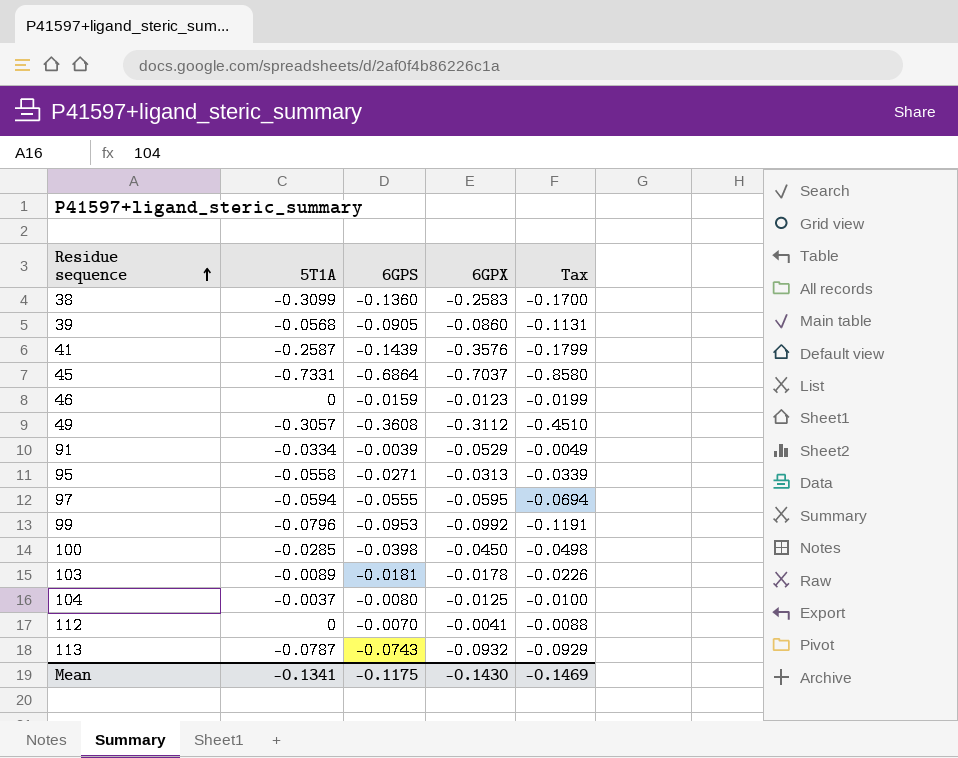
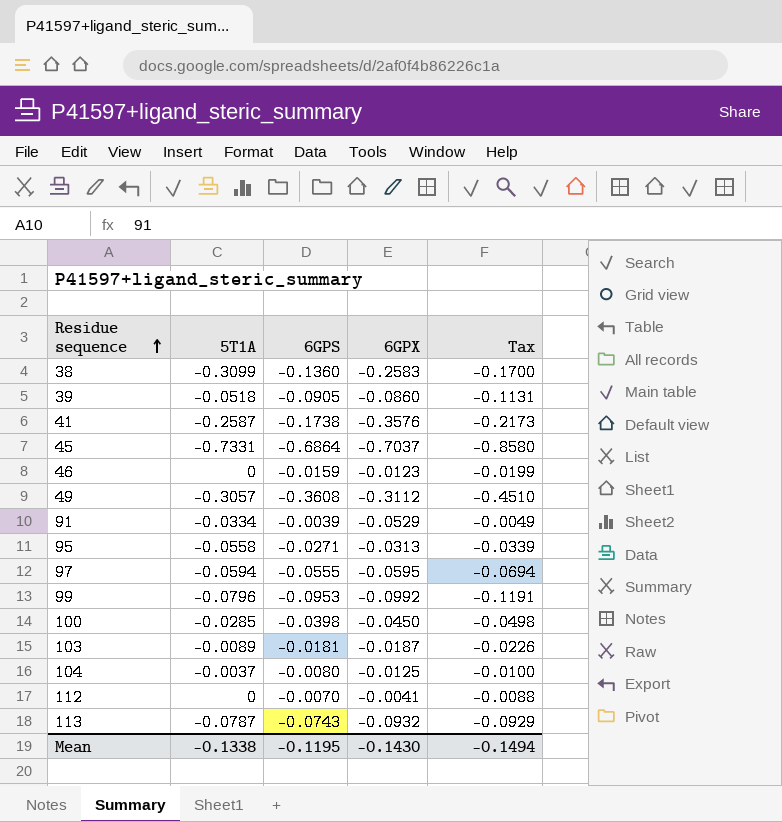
39 | 5T1A: -0.0568 -> -0.0518
41 | 6GPS: -0.1439 -> -0.1738
41 | Tax: -0.1799 -> -0.2173
103 | 6GPX: -0.0178 -> -0.0187
Mean | 5T1A: -0.1341 -> -0.1338
Mean | 6GPS: -0.1175 -> -0.1195
Mean | Tax: -0.1469 -> -0.1494

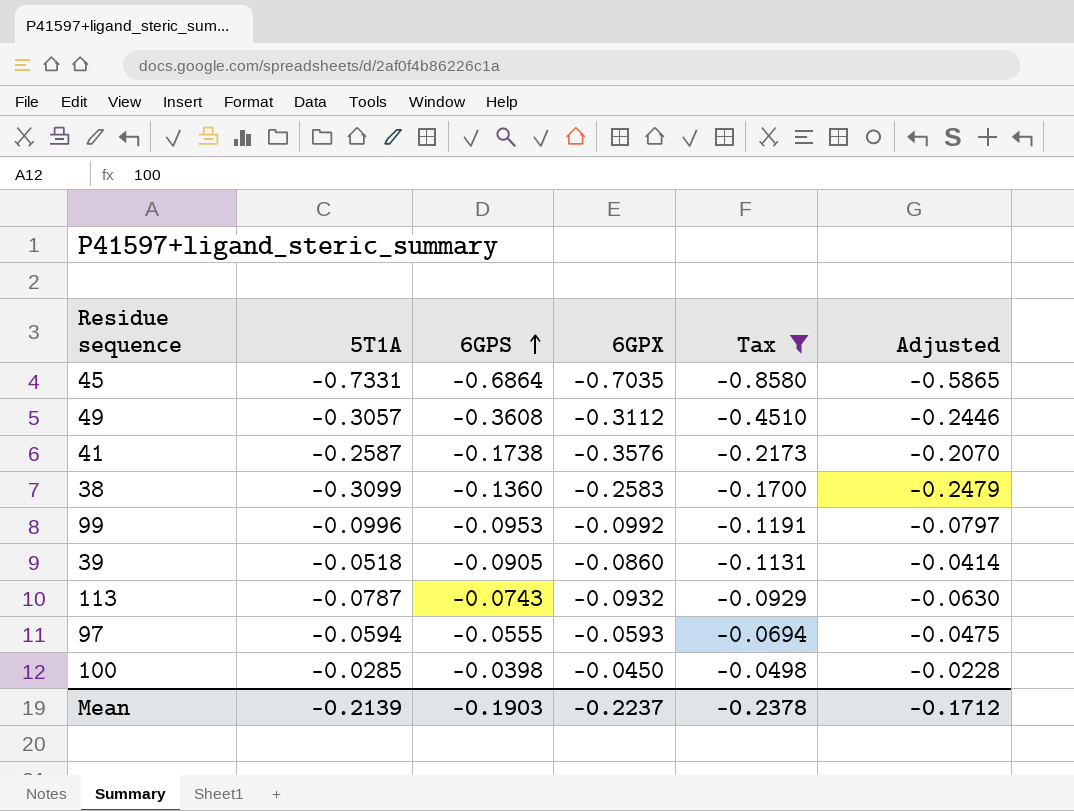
filter: none -> Tax <= -0.0498
row order: Residue sequence ascending -> 6GPS ascending
column Adjusted | formula: none -> [5T1A] * 0.8
45 | 6GPX: -0.7037 -> -0.7035
99 | 5T1A: -0.0796 -> -0.0996
97 | 6GPX: -0.0595 -> -0.0593
Mean | 5T1A: -0.1338 -> -0.2139
Mean | 6GPS: -0.1195 -> -0.1903
Mean | 6GPX: -0.1430 -> -0.2237
Mean | Tax: -0.1494 -> -0.2378

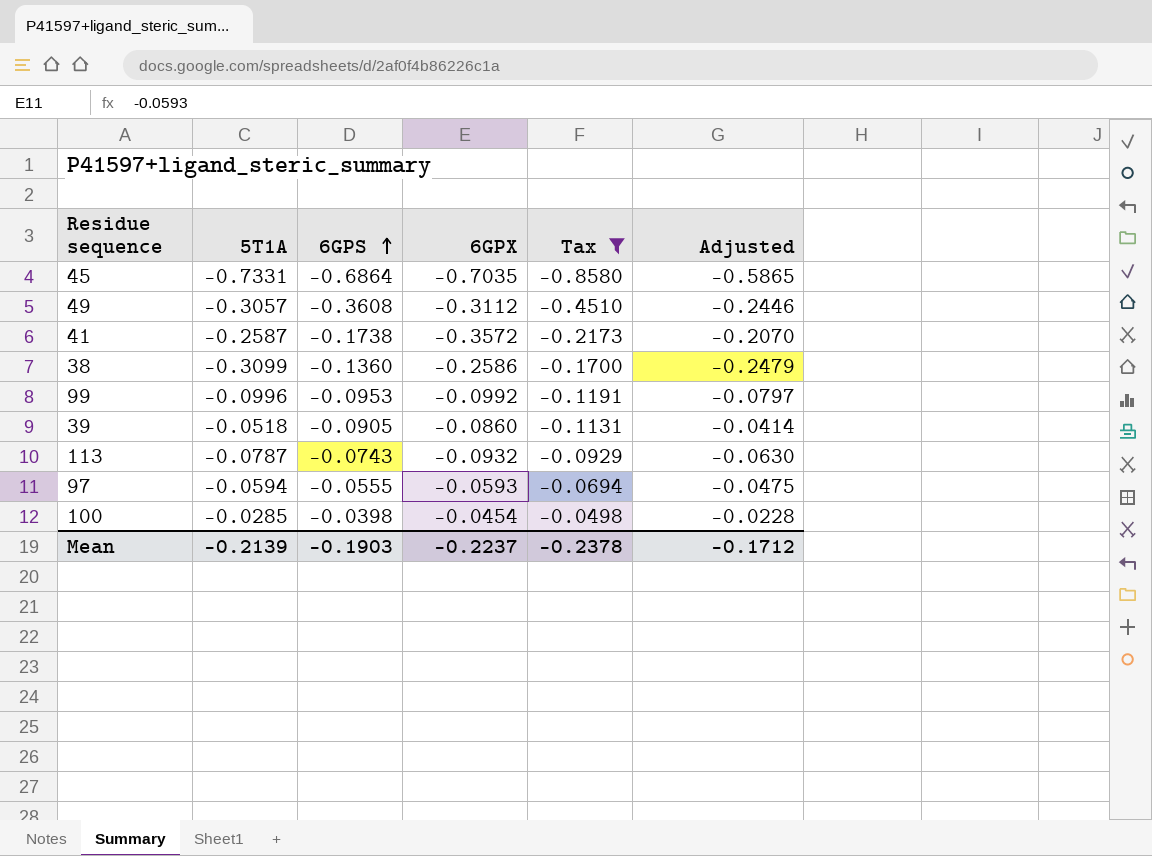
41 | 6GPX: -0.3576 -> -0.3572
38 | 6GPX: -0.2583 -> -0.2586
100 | 6GPX: -0.0450 -> -0.0454

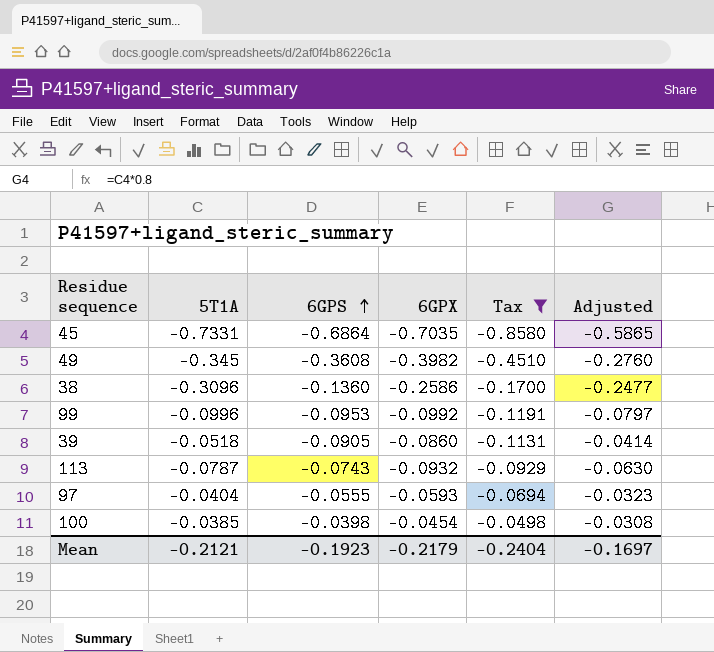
row 41: -0.2587 | -0.1738 | -0.3572 | -0.2173 | -0.2070 -> none
49 | 5T1A: -0.3057 -> -0.345
49 | 6GPX: -0.3112 -> -0.3982
49 | Adjusted: -0.2446 -> -0.2760
38 | 5T1A: -0.3099 -> -0.3096
38 | Adjusted: -0.2479 -> -0.2477
97 | 5T1A: -0.0594 -> -0.0404
97 | Adjusted: -0.0475 -> -0.0323
100 | 5T1A: -0.0285 -> -0.0385
100 | Adjusted: -0.0228 -> -0.0308
Mean | 5T1A: -0.2139 -> -0.2121
Mean | 6GPS: -0.1903 -> -0.1923
Mean | 6GPX: -0.2237 -> -0.2179
Mean | Tax: -0.2378 -> -0.2404
Mean | Adjusted: -0.1712 -> -0.1697

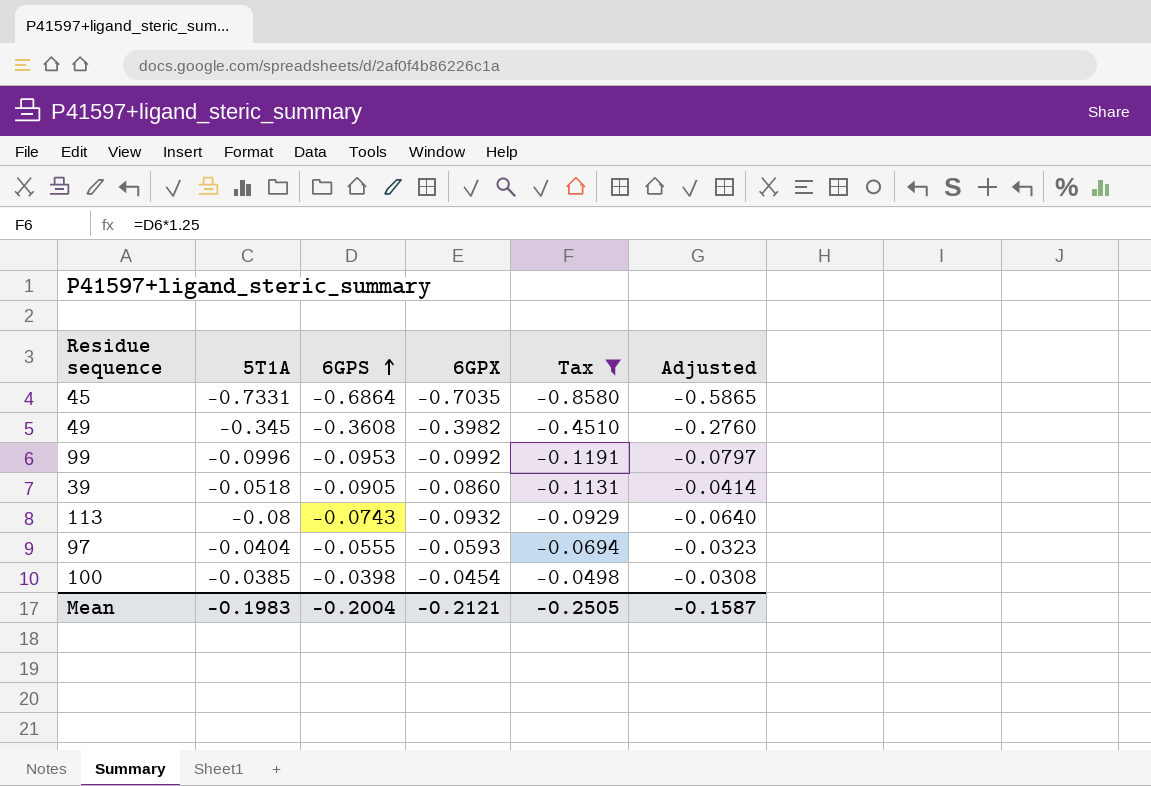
row 38: -0.3096 | -0.1360 | -0.2586 | -0.1700 | -0.2477 -> none
113 | 5T1A: -0.0787 -> -0.08
113 | Adjusted: -0.0630 -> -0.0640
Mean | 5T1A: -0.2121 -> -0.1983
Mean | 6GPS: -0.1923 -> -0.2004
Mean | 6GPX: -0.2179 -> -0.2121
Mean | Tax: -0.2404 -> -0.2505
Mean | Adjusted: -0.1697 -> -0.1587

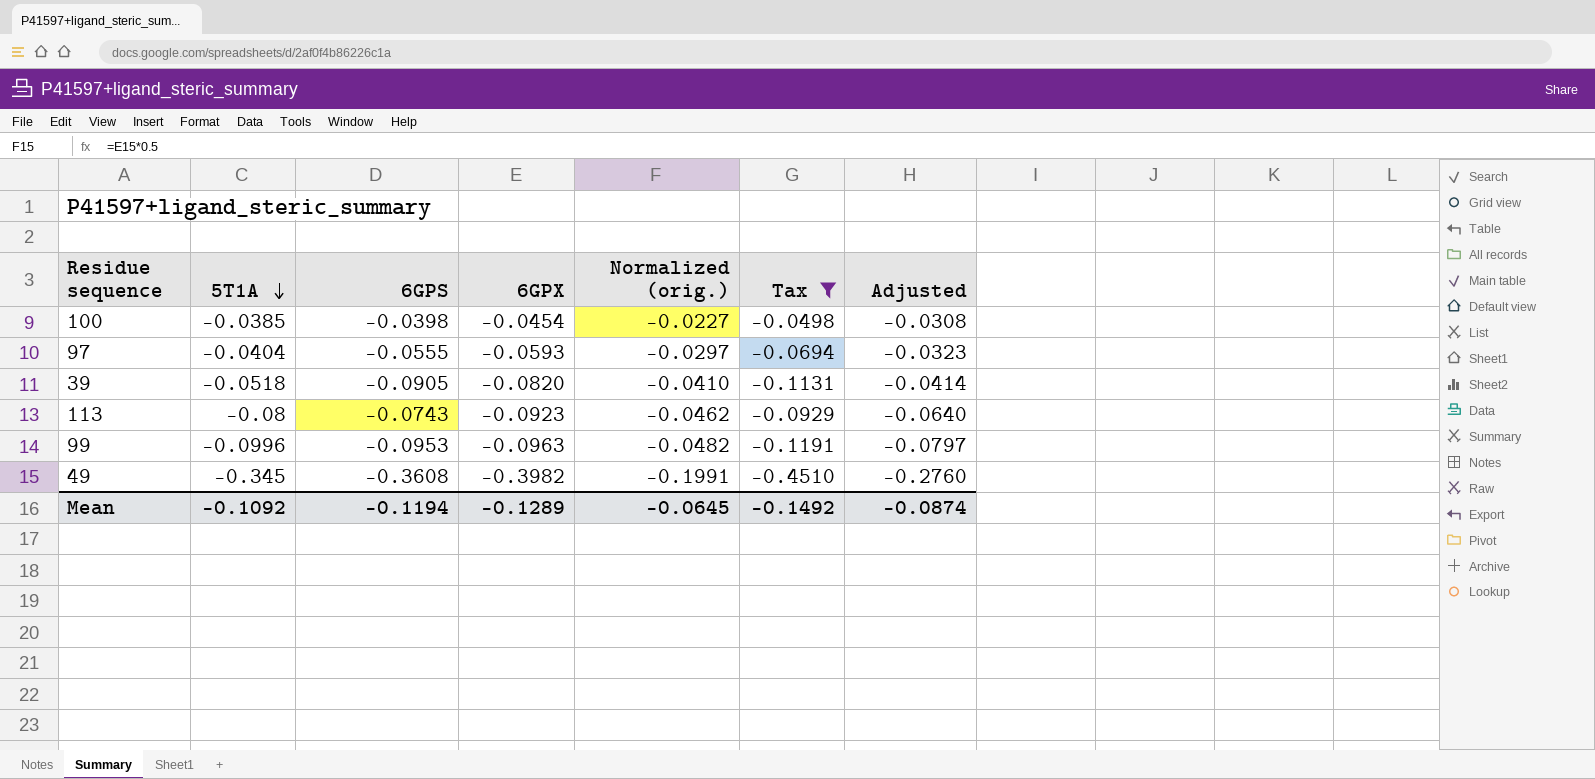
row order: 6GPS ascending -> 5T1A descending
column Normalized (orig.) | formula: none -> [6GPX] * 0.5
row 45: -0.7331 | -0.6864 | -0.7035 | -0.8580 | -0.5865 -> none
39 | 6GPX: -0.0860 -> -0.0820
113 | 6GPX: -0.0932 -> -0.0923
99 | 6GPX: -0.0992 -> -0.0963
Mean | 5T1A: -0.1983 -> -0.1092
Mean | 6GPS: -0.2004 -> -0.1194
Mean | 6GPX: -0.2121 -> -0.1289
Mean | Tax: -0.2505 -> -0.1492
Mean | Adjusted: -0.1587 -> -0.0874

